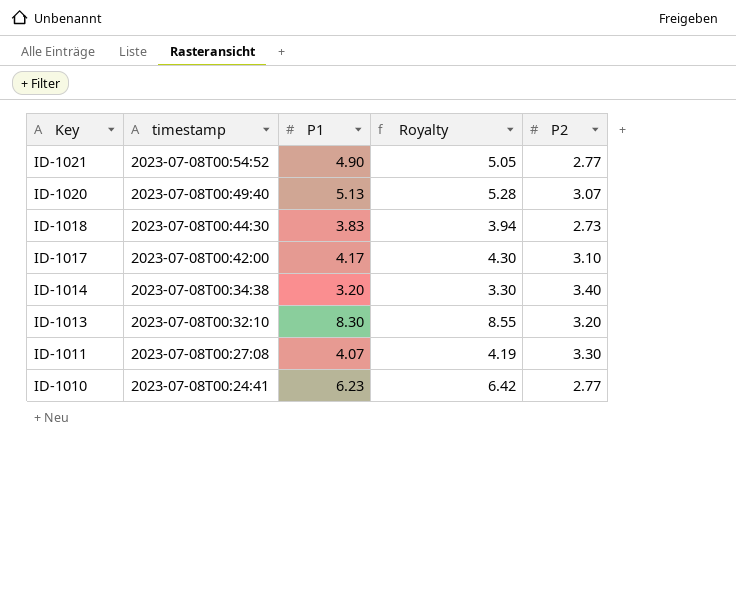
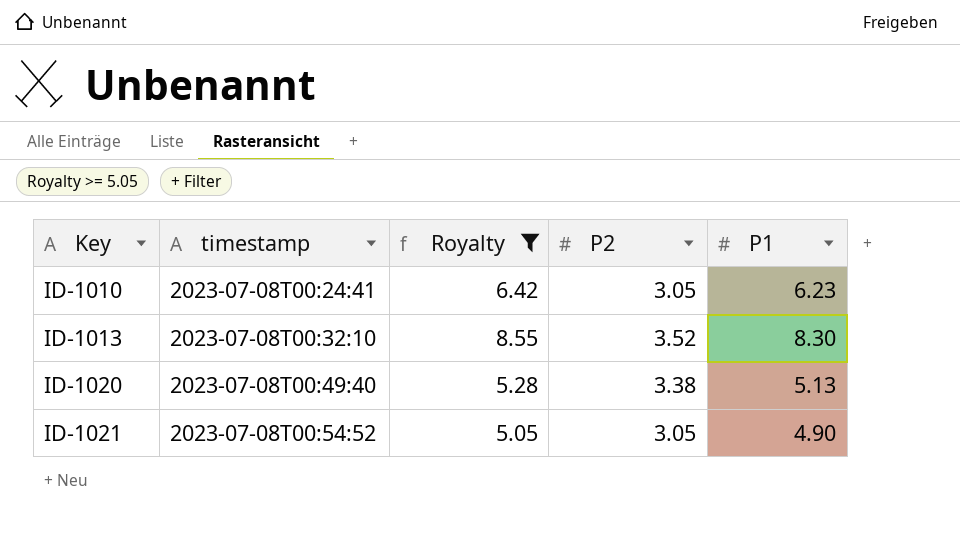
filter: none -> Royalty >= 5.05
row order: Key descending -> Key ascending
column P1 | position: 3 -> 5
ID-1010 | P2: 2.77 -> 3.05
ID-1013 | P2: 3.20 -> 3.52
ID-1020 | P2: 3.07 -> 3.38
ID-1021 | P2: 2.77 -> 3.05

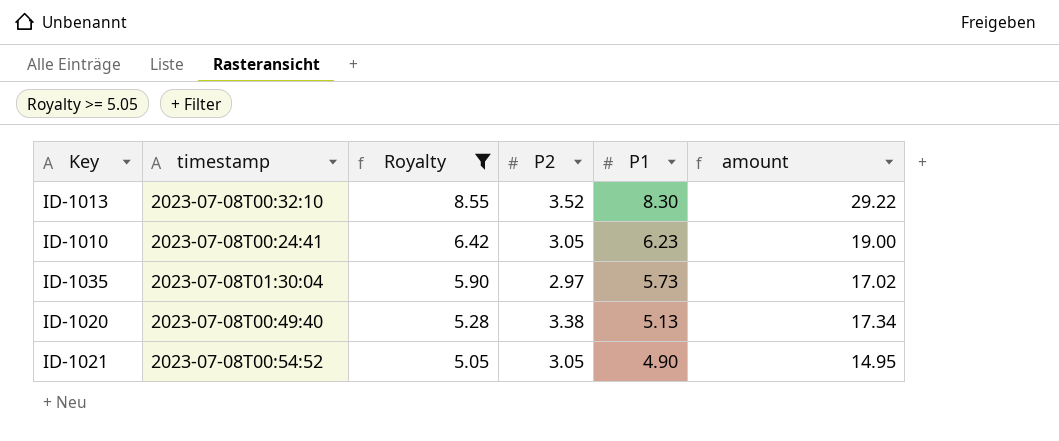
row order: Key ascending -> Royalty descending
column amount | formula: none -> [P2] * [P1]
row ID-1035: none -> 2023-07-08T01:30:04 | 5.90 | 2.97 | 5.73 | 17.02

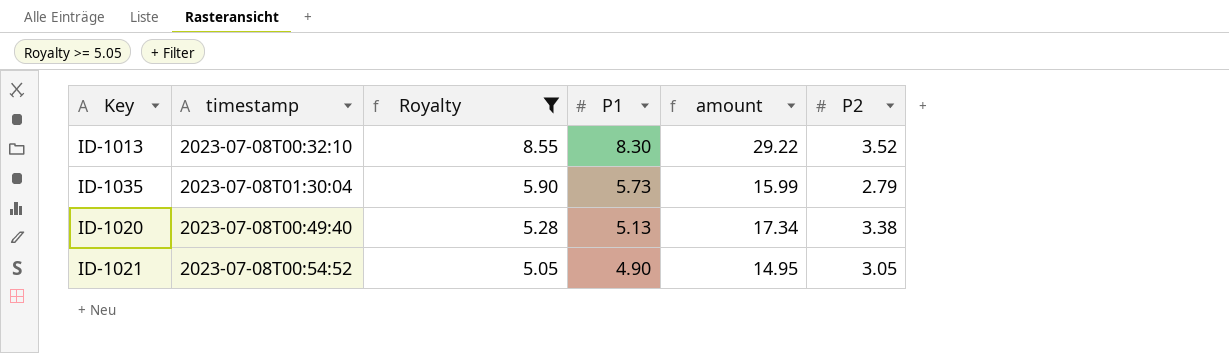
column P2 | position: 4 -> 6
row ID-1010: 2023-07-08T00:24:41 | 6.42 | 3.05 | 6.23 | 19.00 -> none
ID-1035 | amount: 17.02 -> 15.99
ID-1035 | P2: 2.97 -> 2.79

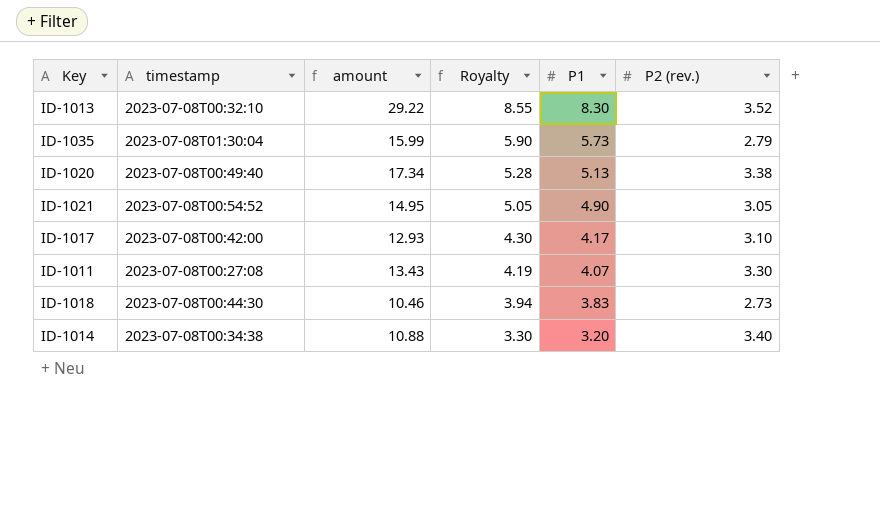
filter: Royalty >= 5.05 -> none
column amount | position: 5 -> 3
column name: P2 -> P2 (rev.)

